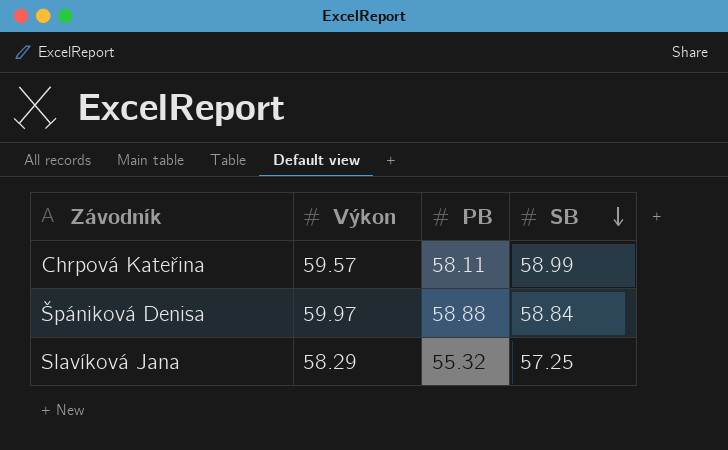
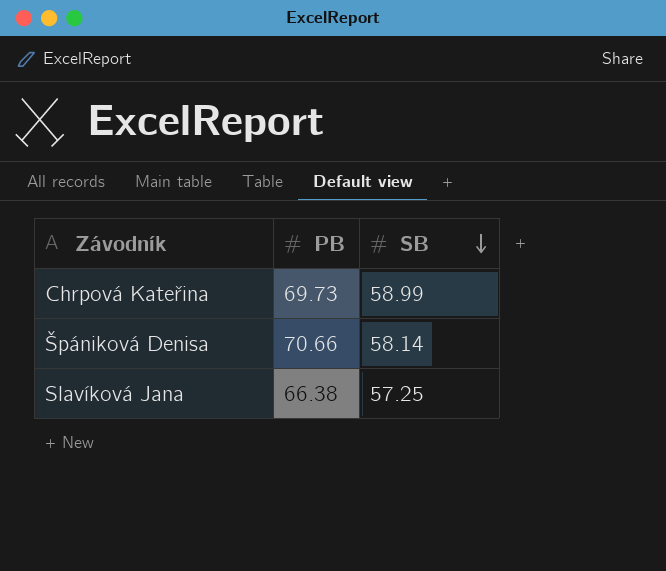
column Výkon | position: 2 -> none
Chrpová Kateřina | PB: 58.11 -> 69.73
Špániková Denisa | PB: 58.88 -> 70.66
Špániková Denisa | SB: 58.84 -> 58.14
Slavíková Jana | PB: 55.32 -> 66.38

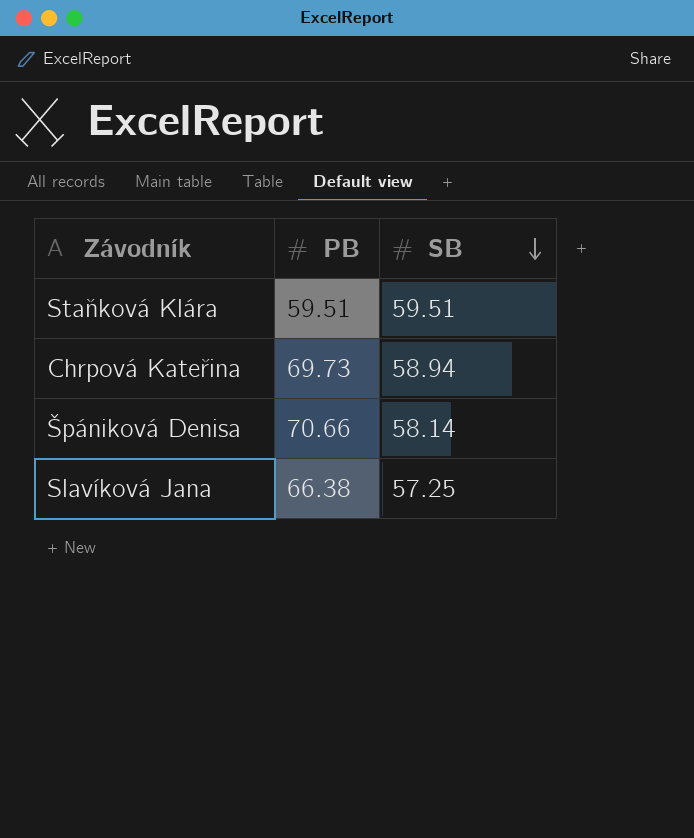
row Staňková Klára: none -> 59.51 | 59.51
Chrpová Kateřina | SB: 58.99 -> 58.94

